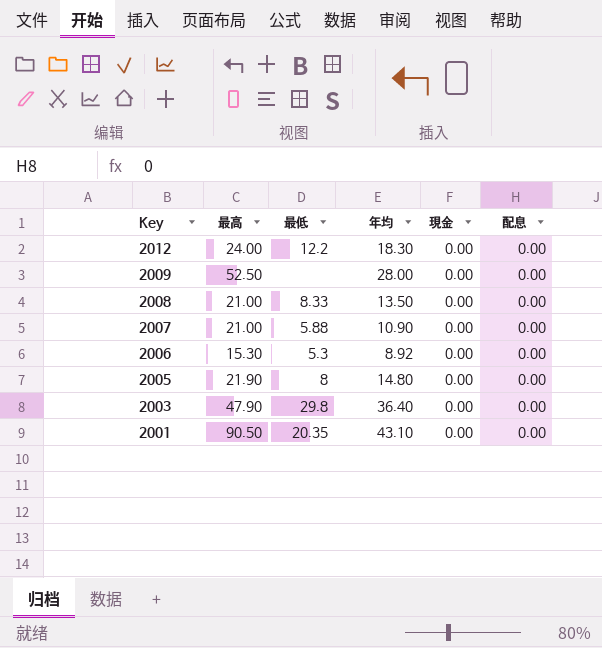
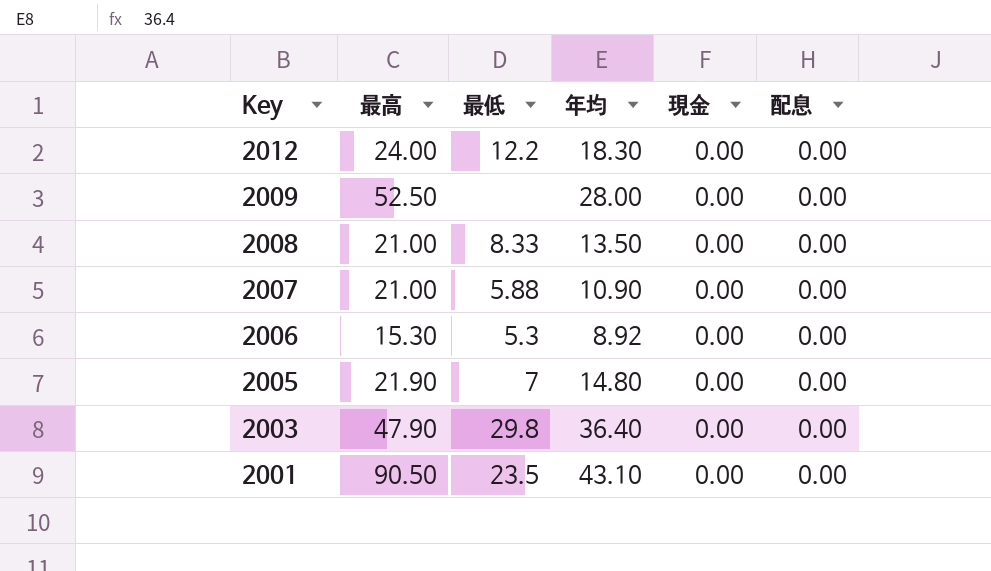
2005 | 最低: 8 -> 7
2001 | 最低: 20.35 -> 23.5

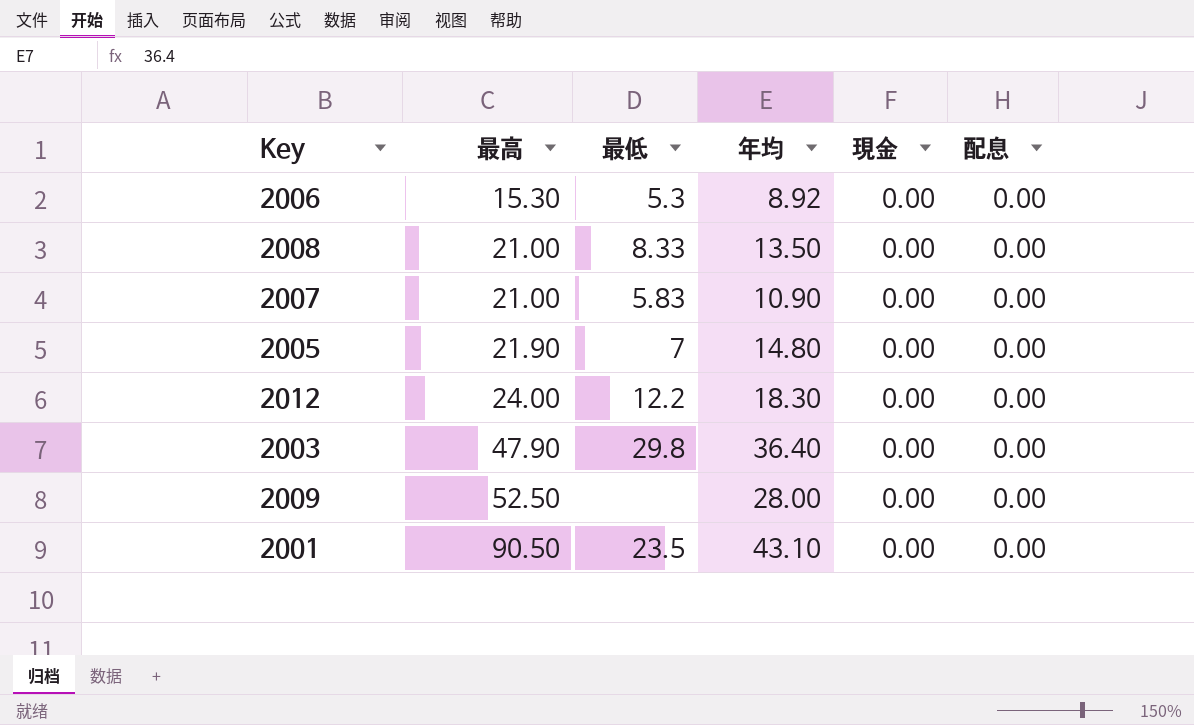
row order: Key descending -> 最高 ascending
2007 | 最低: 5.88 -> 5.83

